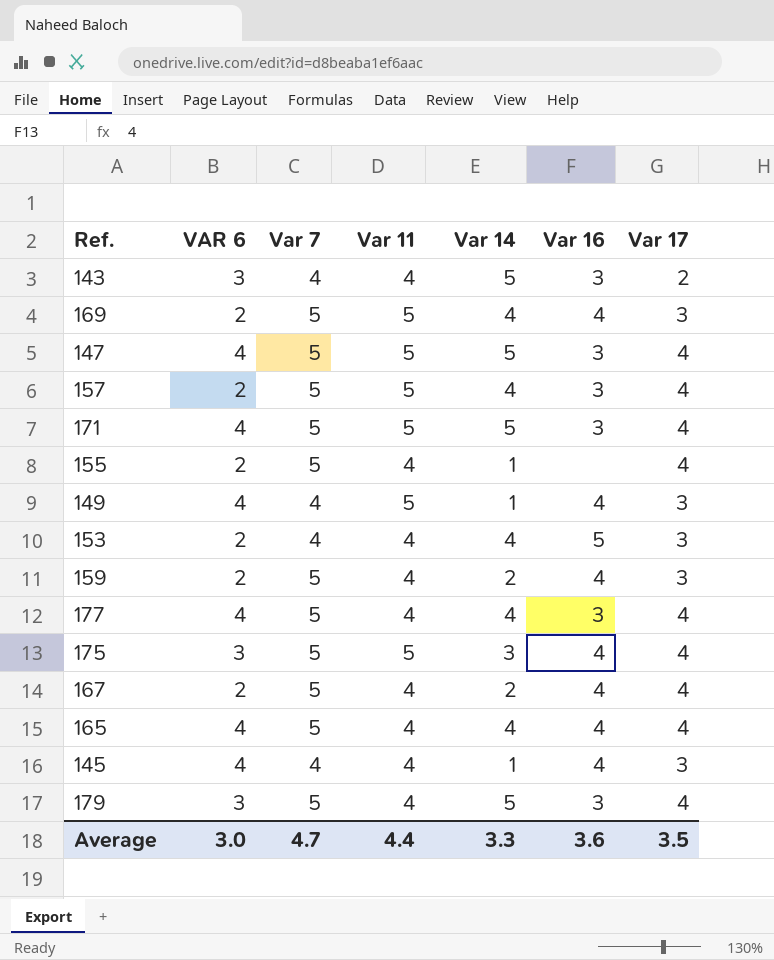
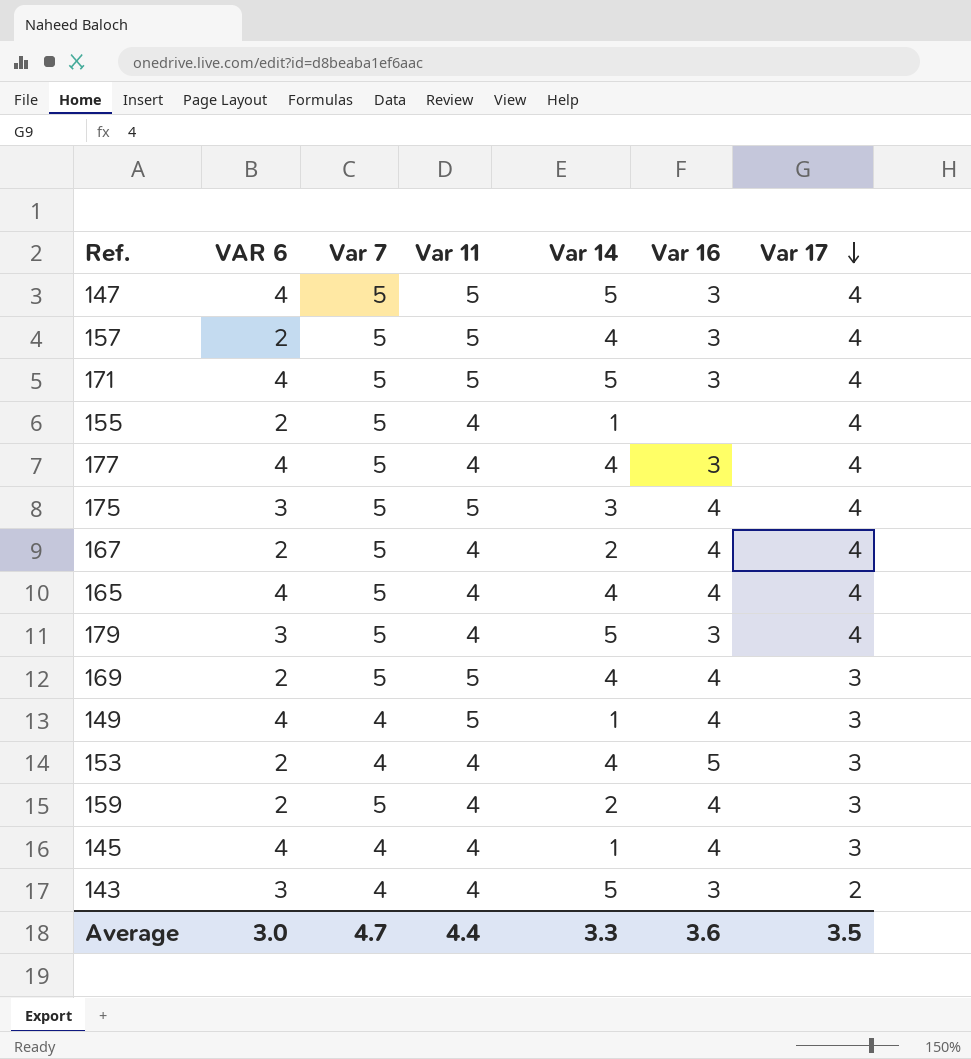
row order: none -> Var 17 descending

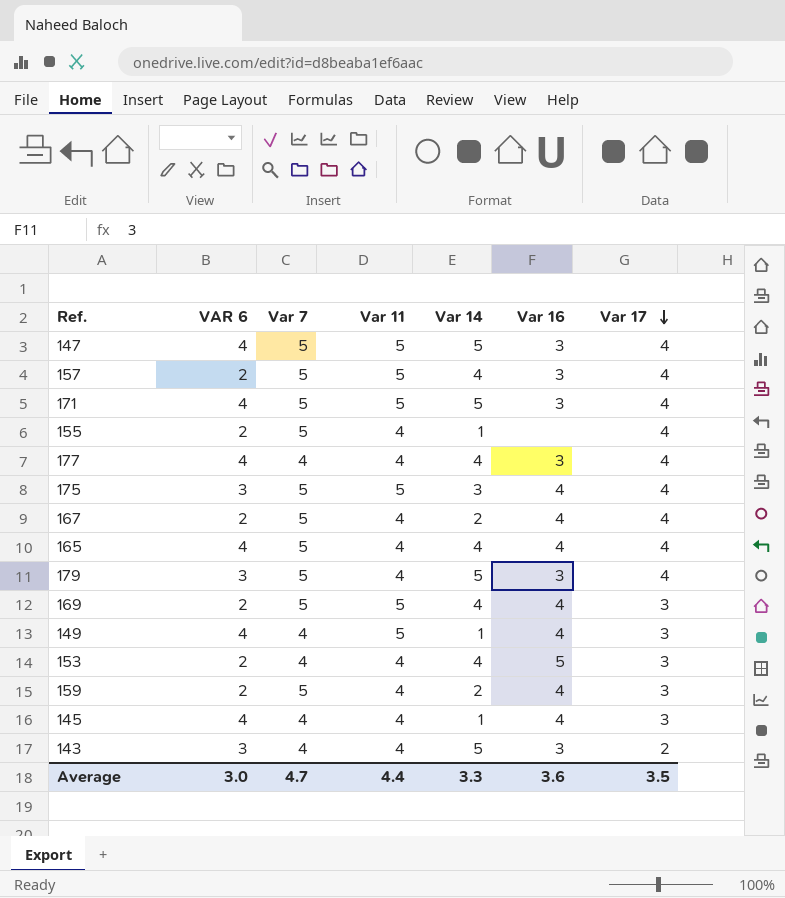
177 | Var 7: 5 -> 4

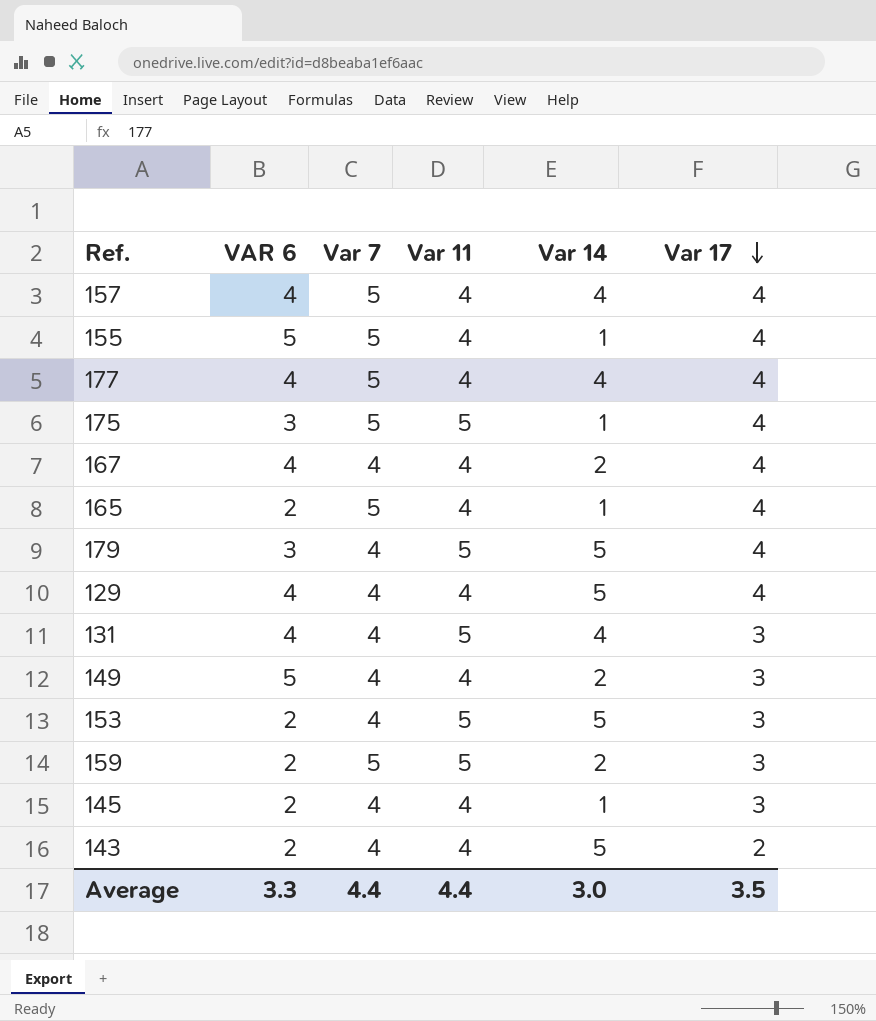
column Var 16 | position: 6 -> none
row 147: 4 | 5 | 5 | 5 | 3 | 4 -> none
row 171: 4 | 5 | 5 | 5 | 3 | 4 -> none
row 169: 2 | 5 | 5 | 4 | 4 | 3 -> none
157 | VAR 6: 2 -> 4
157 | Var 11: 5 -> 4
155 | VAR 6: 2 -> 5
177 | Var 7: 4 -> 5
175 | Var 14: 3 -> 1
167 | VAR 6: 2 -> 4
167 | Var 7: 5 -> 4
165 | VAR 6: 4 -> 2
165 | Var 14: 4 -> 1
179 | Var 7: 5 -> 4
179 | Var 11: 4 -> 5
row 129: none -> 4 | 4 | 4 | 5 | 4
row 131: none -> 4 | 4 | 5 | 4 | 3
149 | VAR 6: 4 -> 5
149 | Var 11: 5 -> 4
149 | Var 14: 1 -> 2
153 | Var 11: 4 -> 5
153 | Var 14: 4 -> 5
159 | Var 11: 4 -> 5
145 | VAR 6: 4 -> 2
143 | VAR 6: 3 -> 2
Average | VAR 6: 3.0 -> 3.3
Average | Var 7: 4.7 -> 4.4
Average | Var 14: 3.3 -> 3.0

